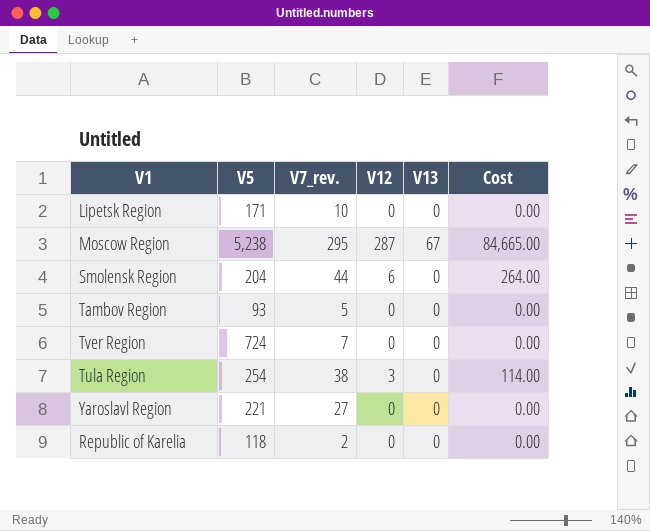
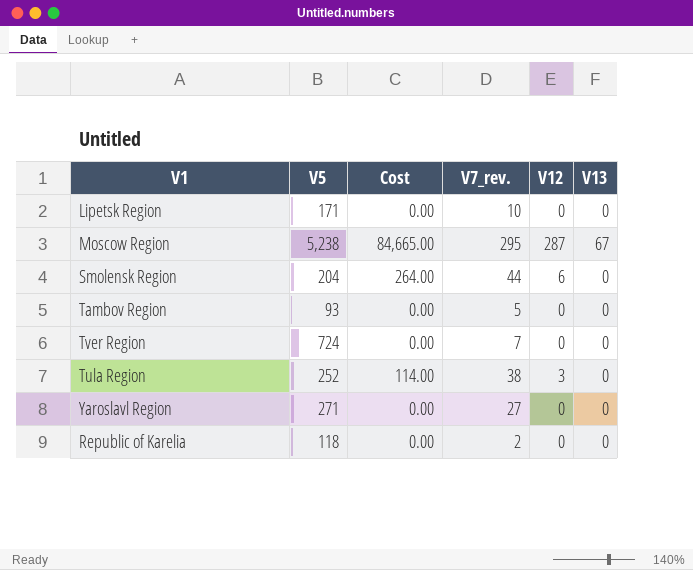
column Cost | position: 6 -> 3
Tula Region | V5: 254 -> 252
Yaroslavl Region | V5: 221 -> 271

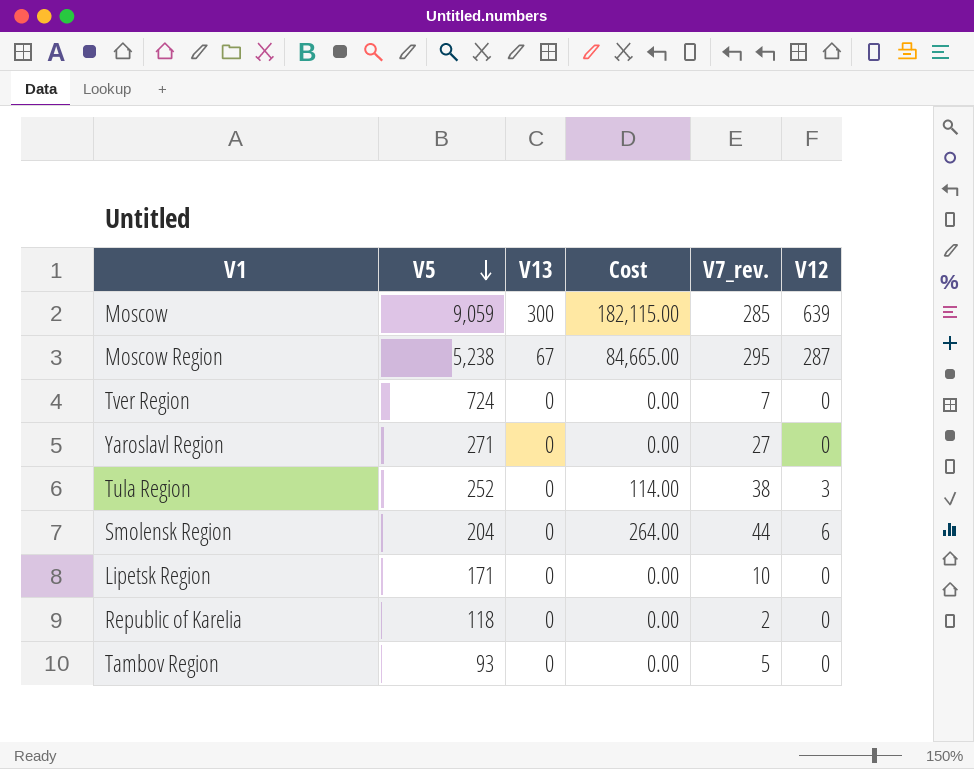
row order: none -> V5 descending
column V13 | position: 6 -> 3
row Moscow: none -> 9,059 | 300 | 182,115.00 | 285 | 639

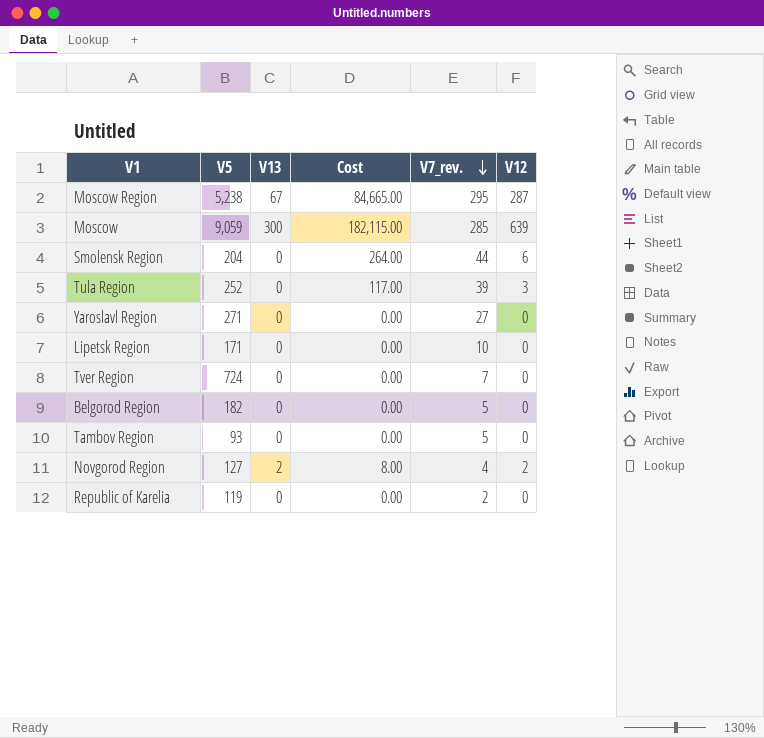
row order: V5 descending -> V7_rev. descending
Tula Region | Cost: 114.00 -> 117.00
Tula Region | V7_rev.: 38 -> 39
row Belgorod Region: none -> 182 | 0 | 0.00 | 5 | 0
row Novgorod Region: none -> 127 | 2 | 8.00 | 4 | 2
Republic of Karelia | V5: 118 -> 119

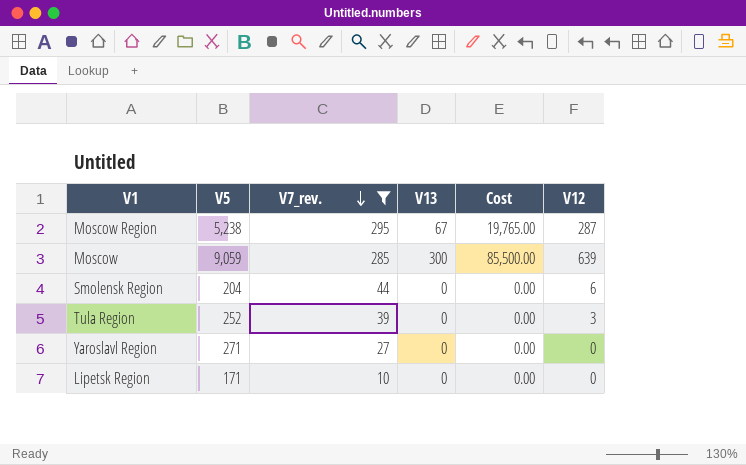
filter: none -> V7_rev. >= 10
column V7_rev. | position: 5 -> 3
column Cost | formula: [V7_rev.] * [V12] -> [V7_rev.] * [V13]

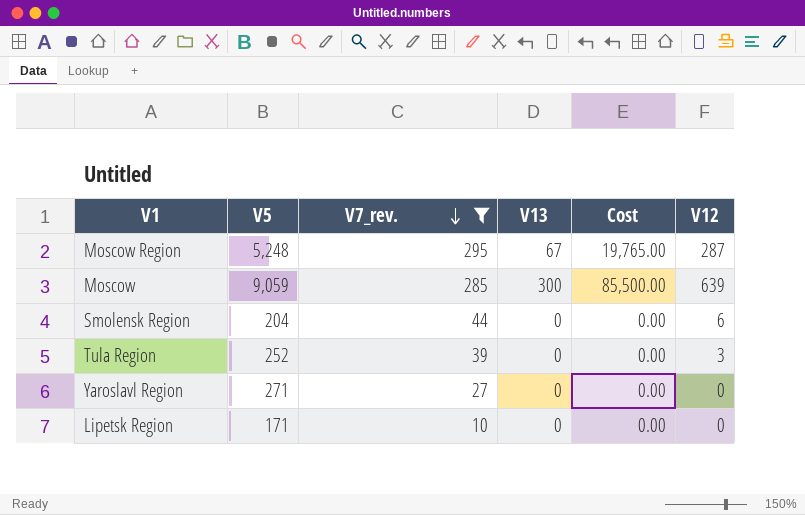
Moscow Region | V5: 5,238 -> 5,248

